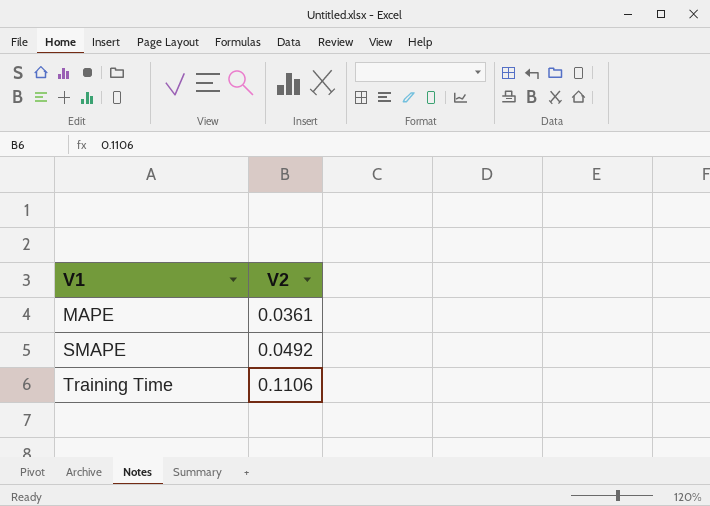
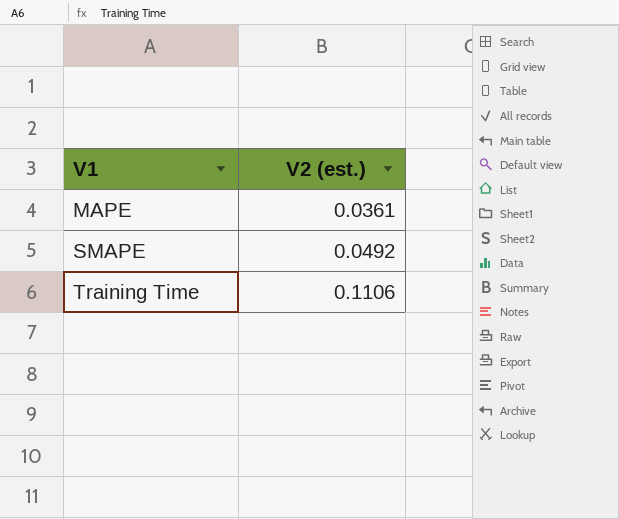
column name: V2 -> V2 (est.)

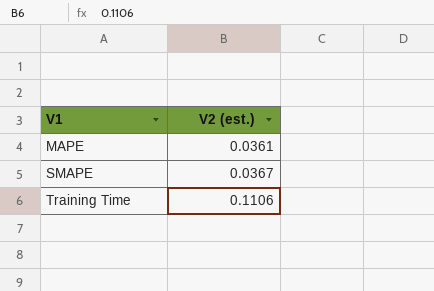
SMAPE | V2 (est.): 0.0492 -> 0.0367

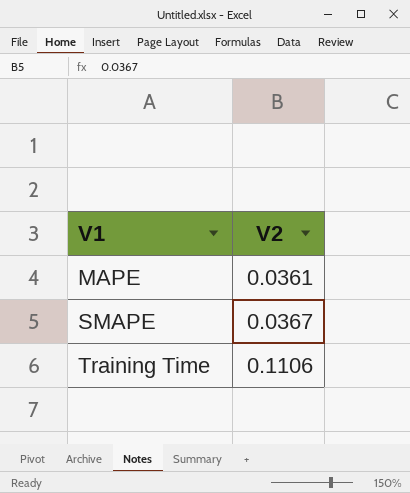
column name: V2 (est.) -> V2

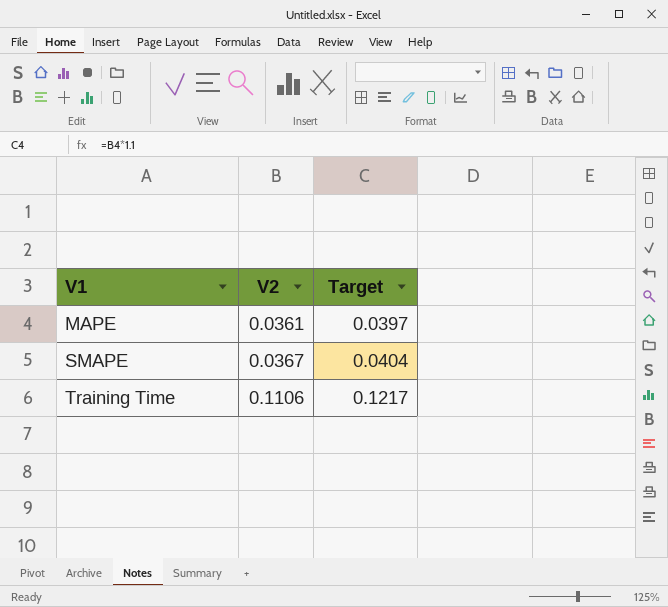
column Target | formula: none -> [V2] * 1.1

